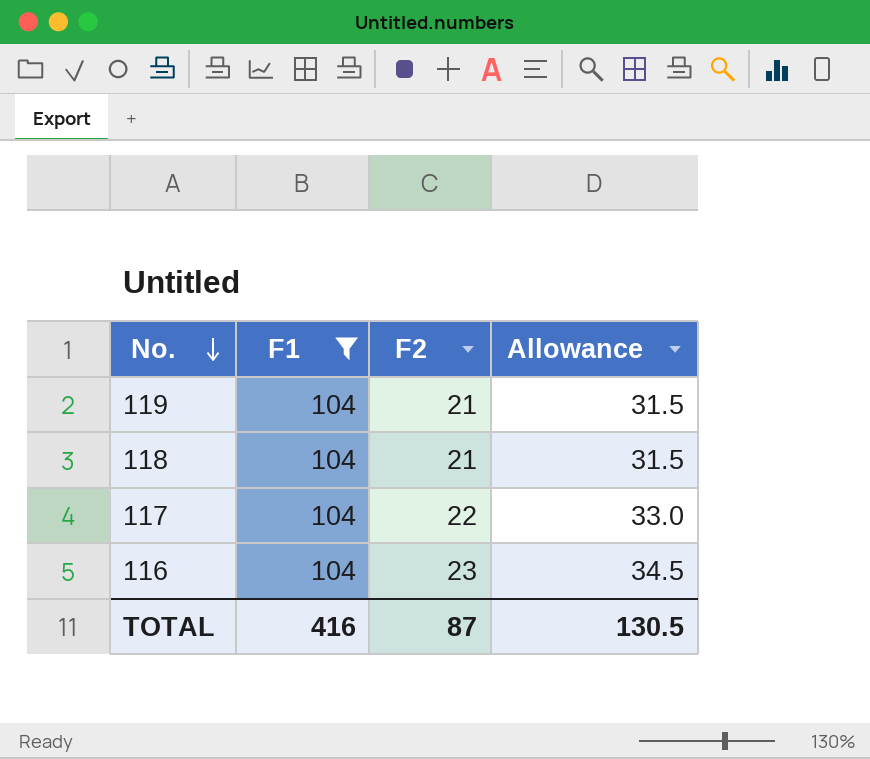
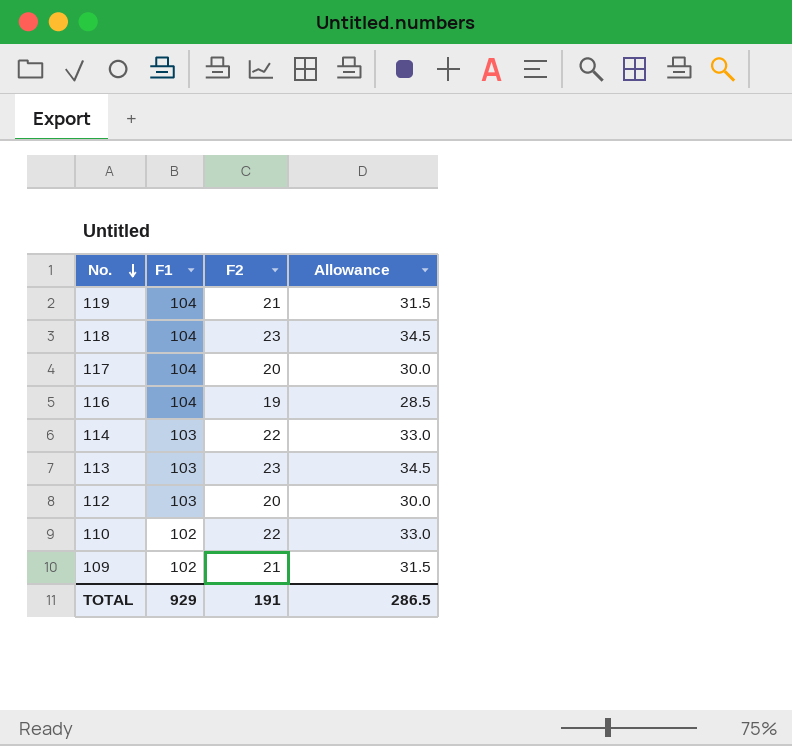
filter: F1 = 104 -> none
118 | F2: 21 -> 23
118 | Allowance: 31.5 -> 34.5
117 | F2: 22 -> 20
117 | Allowance: 33.0 -> 30.0
116 | F2: 23 -> 19
116 | Allowance: 34.5 -> 28.5
TOTAL | F1: 416 -> 929
TOTAL | F2: 87 -> 191
TOTAL | Allowance: 130.5 -> 286.5

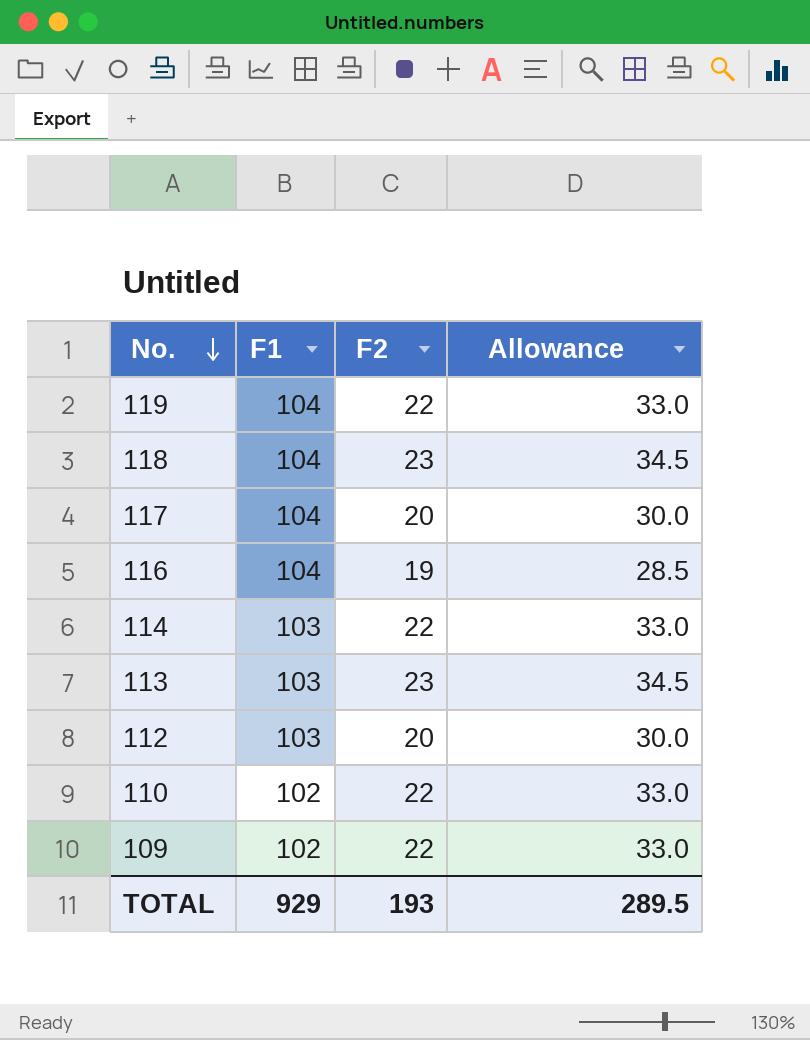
119 | F2: 21 -> 22
119 | Allowance: 31.5 -> 33.0
109 | F2: 21 -> 22
109 | Allowance: 31.5 -> 33.0
TOTAL | F2: 191 -> 193
TOTAL | Allowance: 286.5 -> 289.5

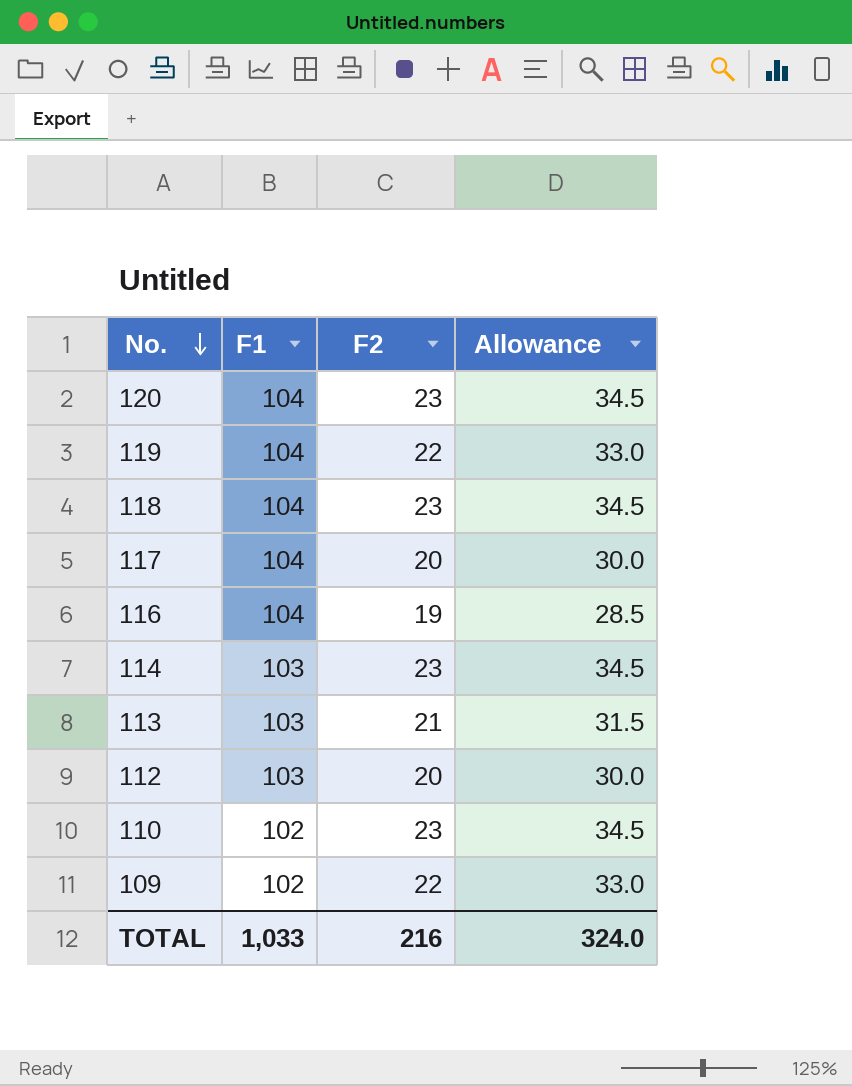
row 120: none -> 104 | 23 | 34.5
114 | F2: 22 -> 23
114 | Allowance: 33.0 -> 34.5
113 | F2: 23 -> 21
113 | Allowance: 34.5 -> 31.5
110 | F2: 22 -> 23
110 | Allowance: 33.0 -> 34.5
TOTAL | F1: 929 -> 1,033
TOTAL | F2: 193 -> 216
TOTAL | Allowance: 289.5 -> 324.0

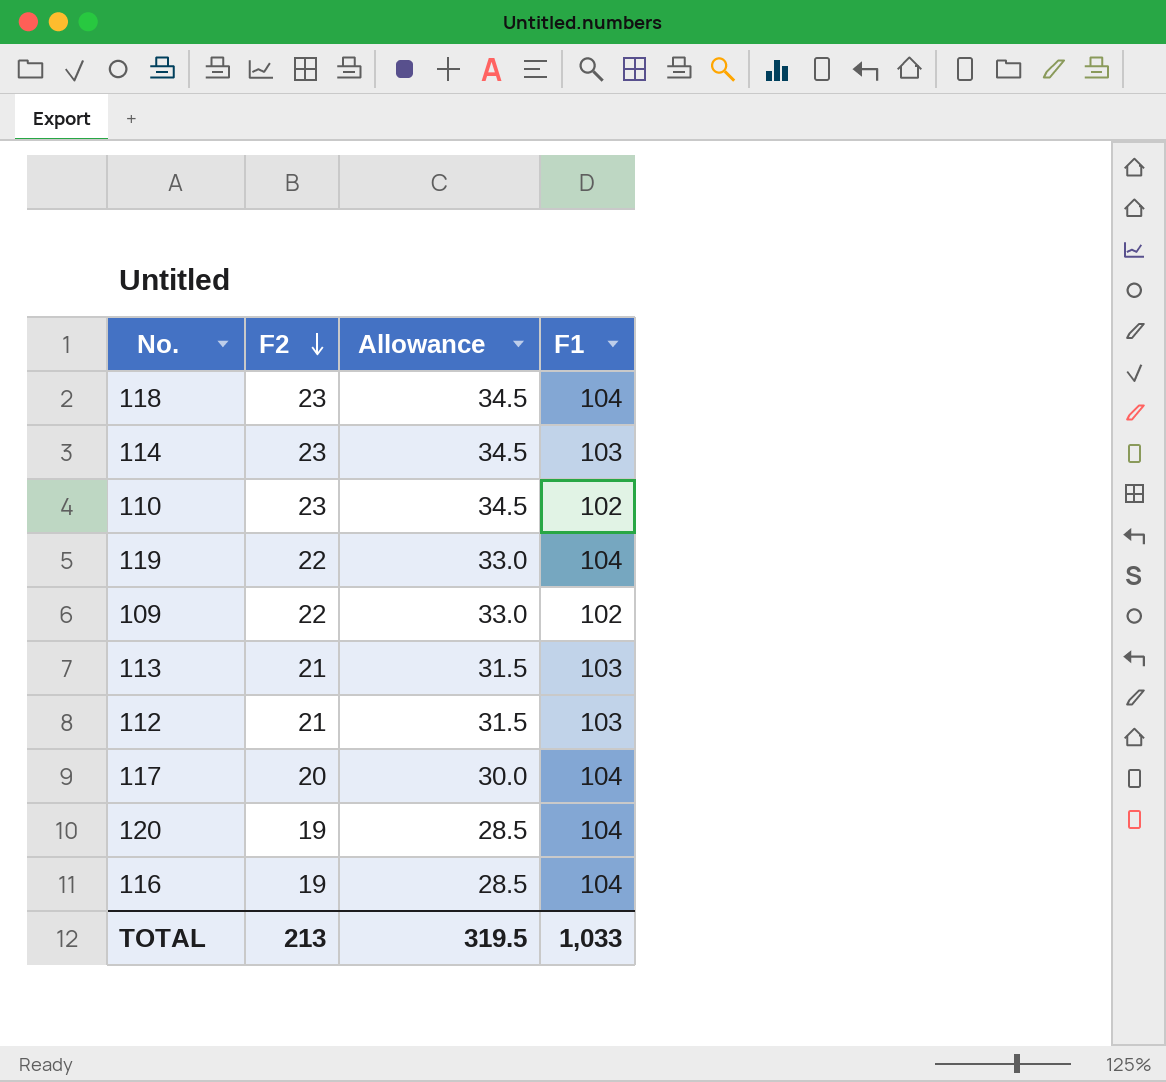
row order: No. descending -> F2 descending
column F1 | position: 2 -> 4
112 | F2: 20 -> 21
112 | Allowance: 30.0 -> 31.5
120 | F2: 23 -> 19
120 | Allowance: 34.5 -> 28.5
TOTAL | F2: 216 -> 213
TOTAL | Allowance: 324.0 -> 319.5

